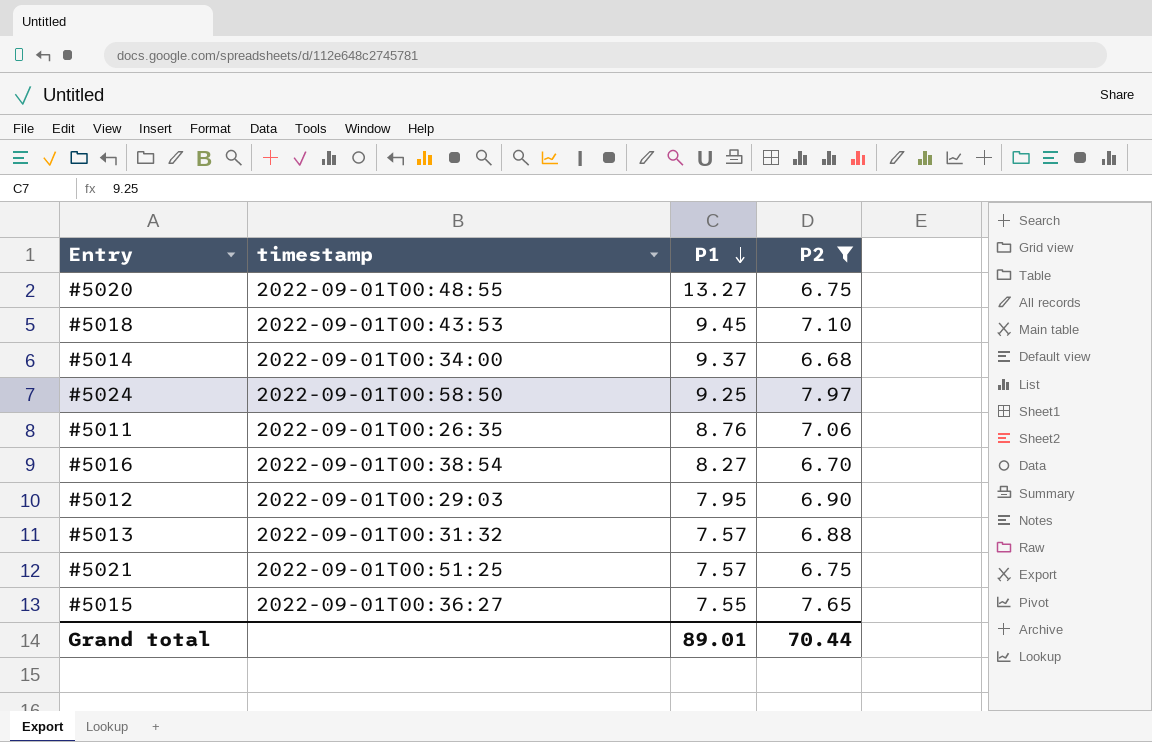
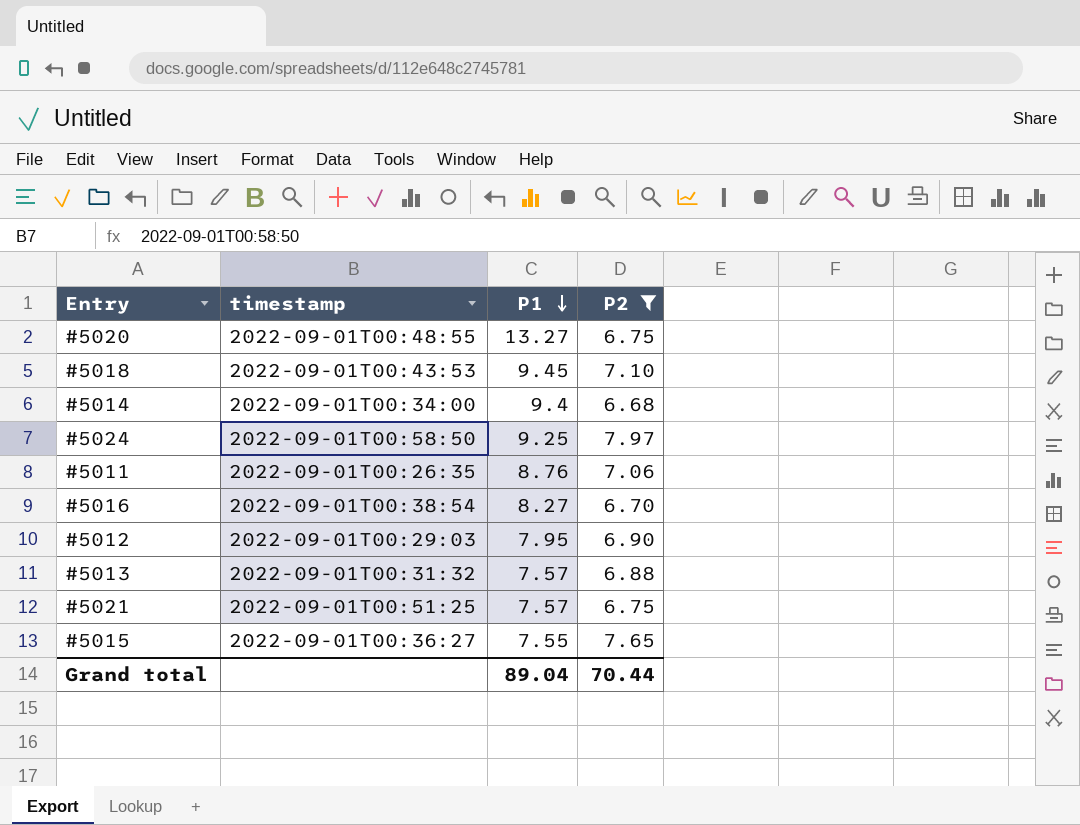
#5014 | P1: 9.37 -> 9.4
Grand total | P1: 89.01 -> 89.04

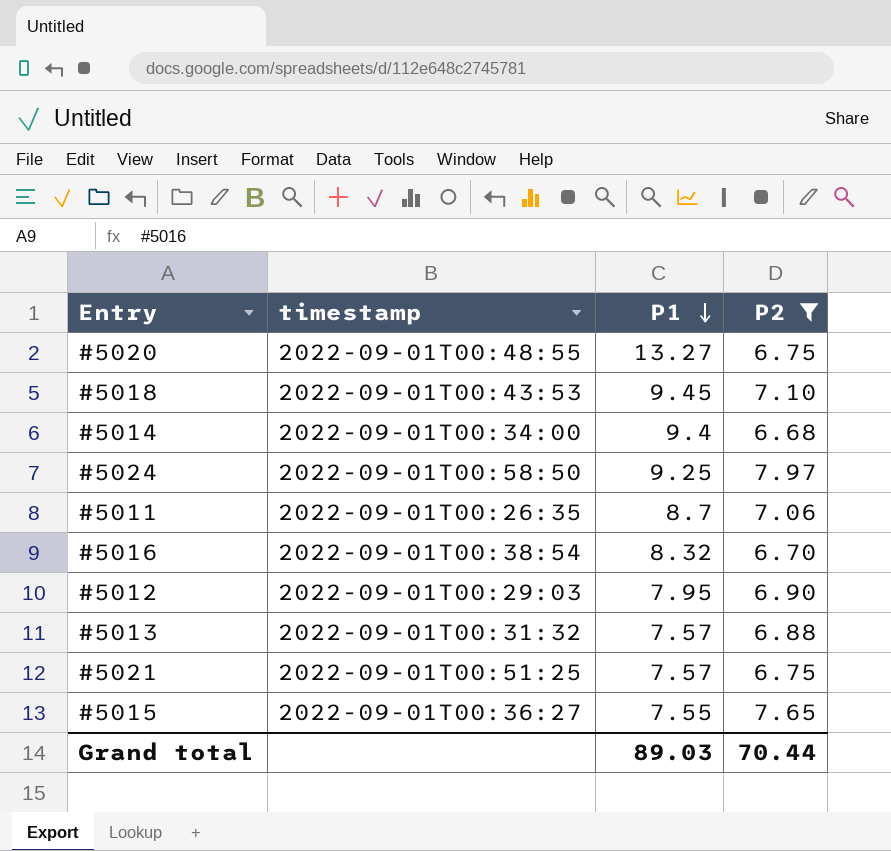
#5011 | P1: 8.76 -> 8.7
#5016 | P1: 8.27 -> 8.32
Grand total | P1: 89.04 -> 89.03

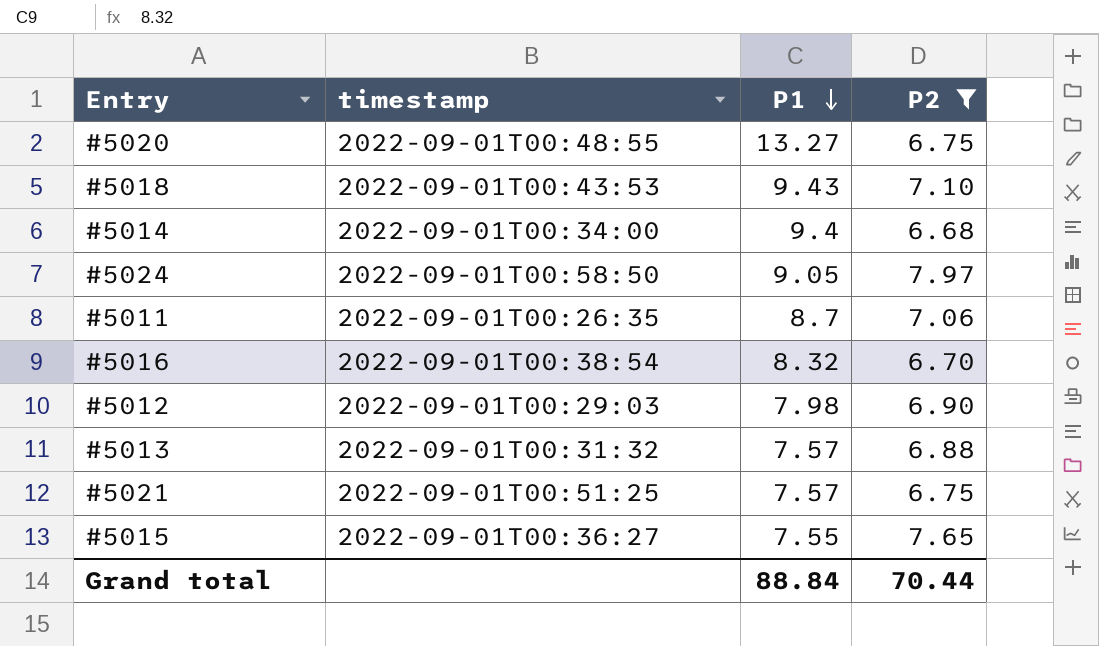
#5018 | P1: 9.45 -> 9.43
#5024 | P1: 9.25 -> 9.05
#5012 | P1: 7.95 -> 7.98
Grand total | P1: 89.03 -> 88.84

